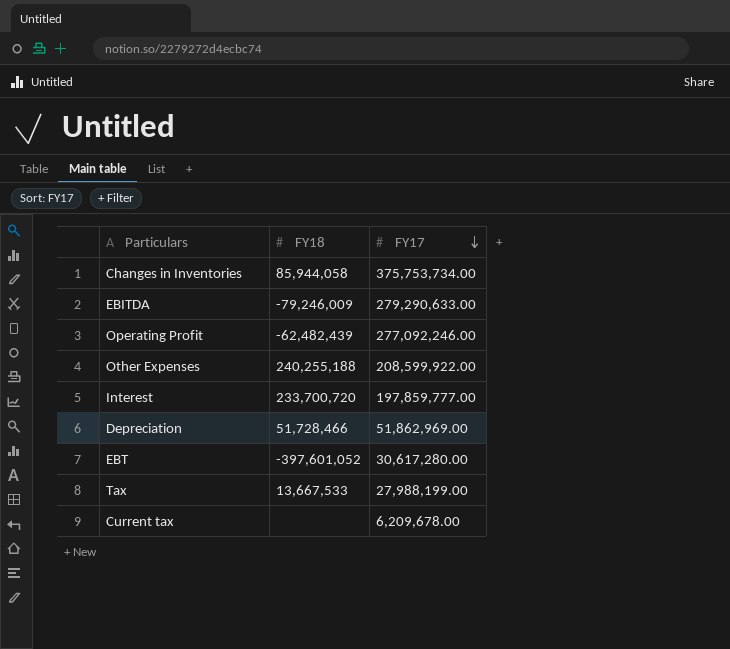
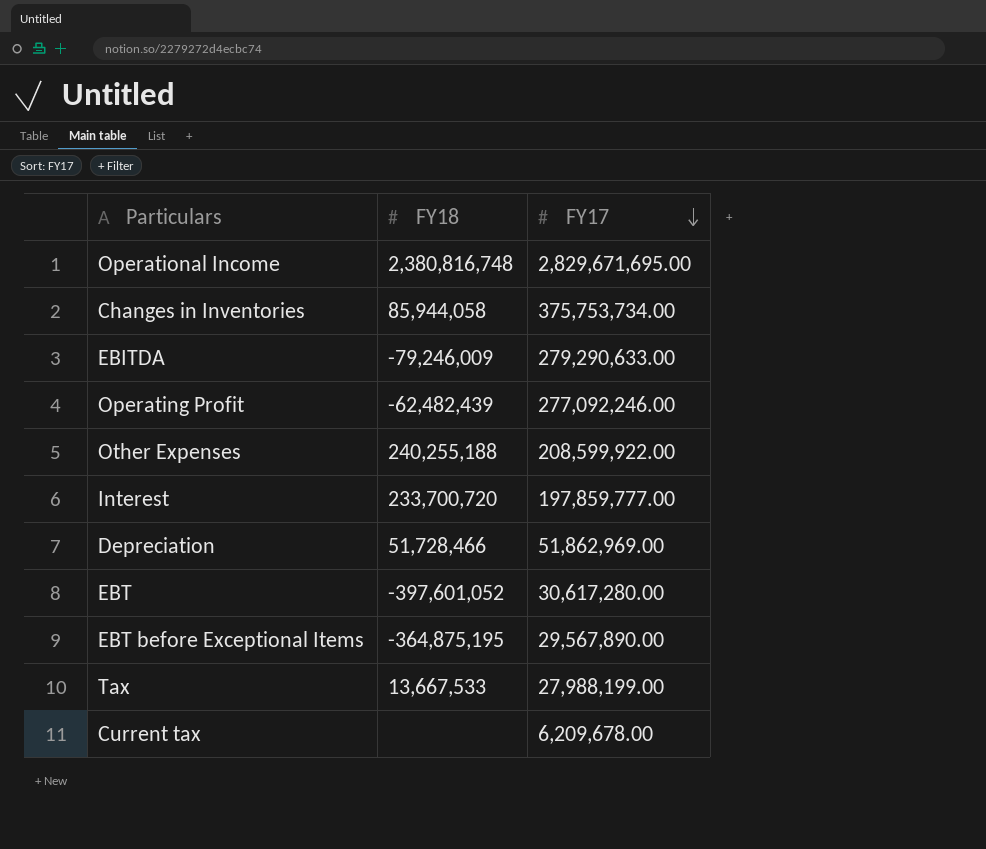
row Operational Income: none -> 2,380,816,748 | 2,829,671,695.00
row EBT before Exceptional Items: none -> -364,875,195 | 29,567,890.00

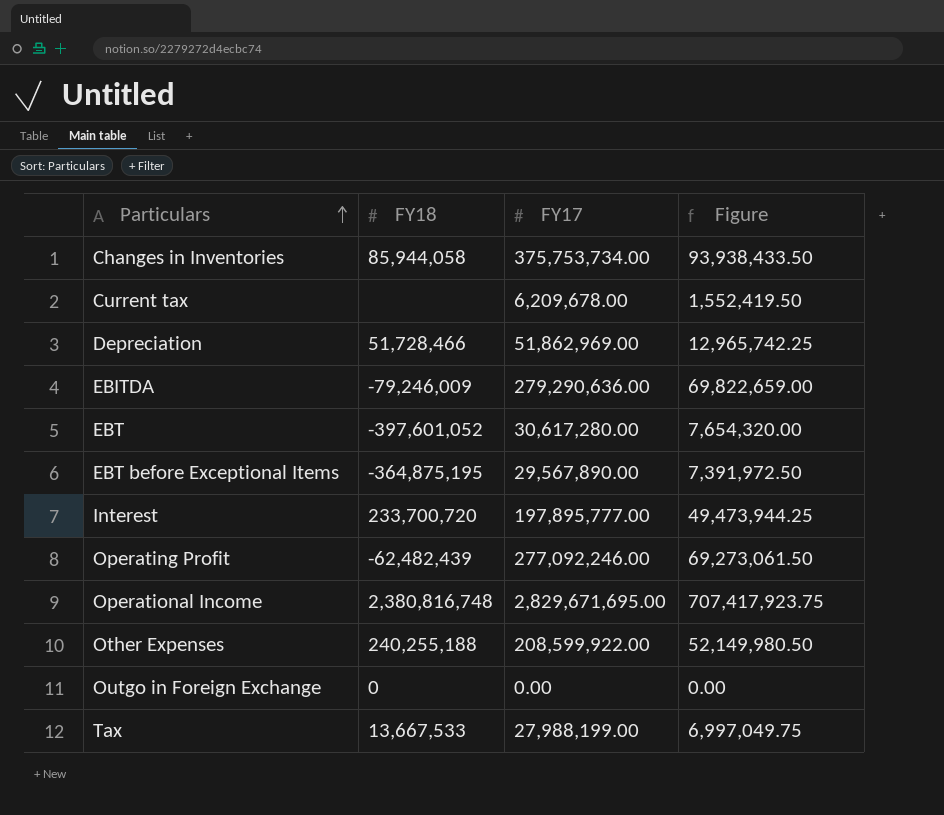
row order: FY17 descending -> Particulars ascending
column Figure | formula: none -> [FY17] * 0.25
EBITDA | FY17: 279,290,633.00 -> 279,290,636.00
Interest | FY17: 197,859,777.00 -> 197,895,777.00
row Outgo in Foreign Exchange: none -> 0 | 0.00 | 0.00

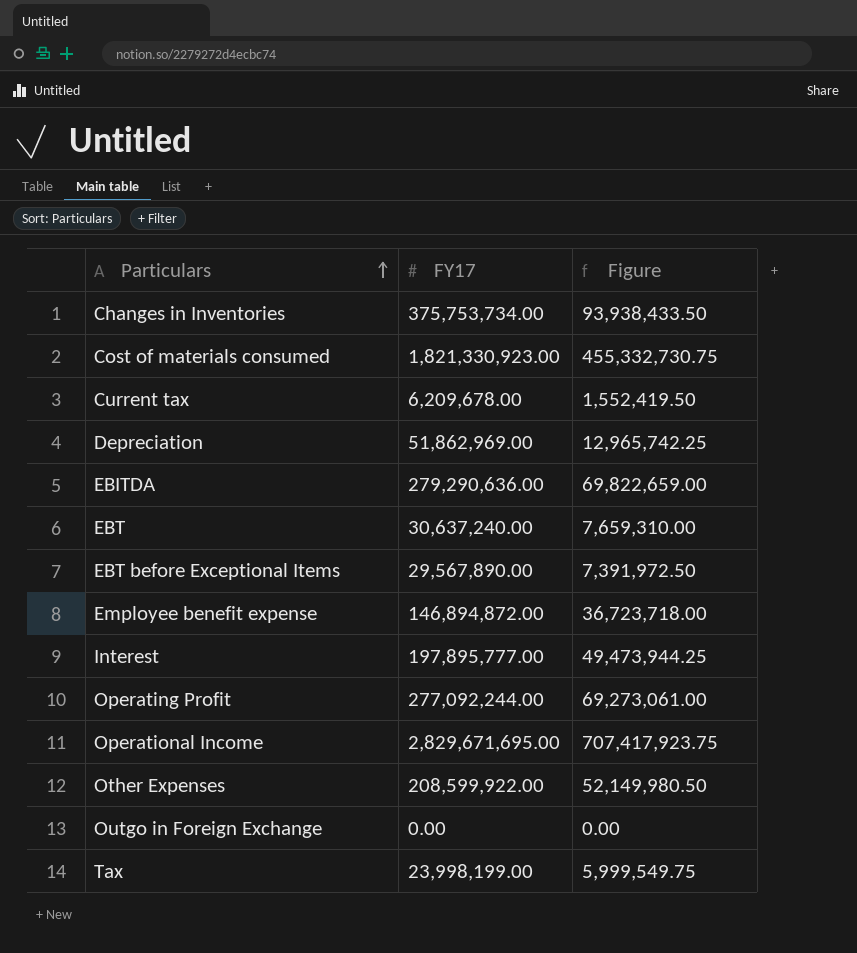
column FY18 | position: 2 -> none
row Cost of materials consumed: none -> 1,821,330,923.00 | 455,332,730.75
EBT | FY17: 30,617,280.00 -> 30,637,240.00
EBT | Figure: 7,654,320.00 -> 7,659,310.00
row Employee benefit expense: none -> 146,894,872.00 | 36,723,718.00
Operating Profit | FY17: 277,092,246.00 -> 277,092,244.00
Operating Profit | Figure: 69,273,061.50 -> 69,273,061.00
Tax | FY17: 27,988,199.00 -> 23,998,199.00
Tax | Figure: 6,997,049.75 -> 5,999,549.75

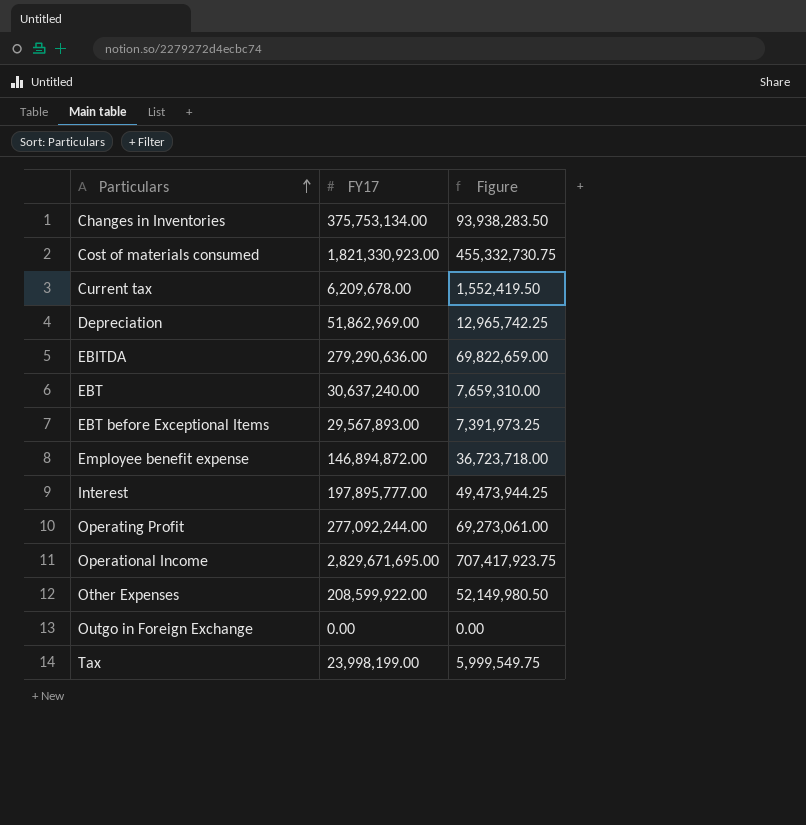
Changes in Inventories | FY17: 375,753,734.00 -> 375,753,134.00
Changes in Inventories | Figure: 93,938,433.50 -> 93,938,283.50
EBT before Exceptional Items | FY17: 29,567,890.00 -> 29,567,893.00
EBT before Exceptional Items | Figure: 7,391,972.50 -> 7,391,973.25

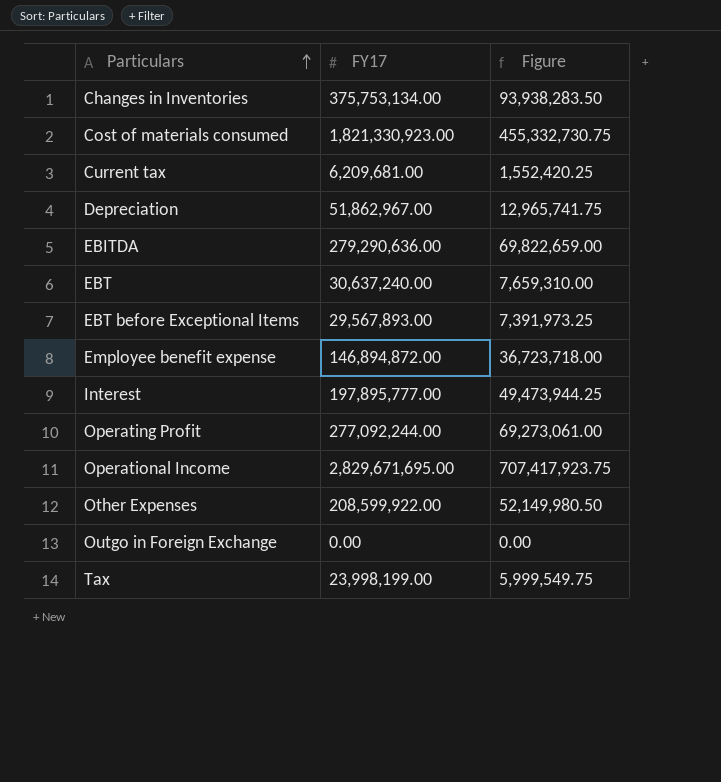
Current tax | FY17: 6,209,678.00 -> 6,209,681.00
Current tax | Figure: 1,552,419.50 -> 1,552,420.25
Depreciation | FY17: 51,862,969.00 -> 51,862,967.00
Depreciation | Figure: 12,965,742.25 -> 12,965,741.75

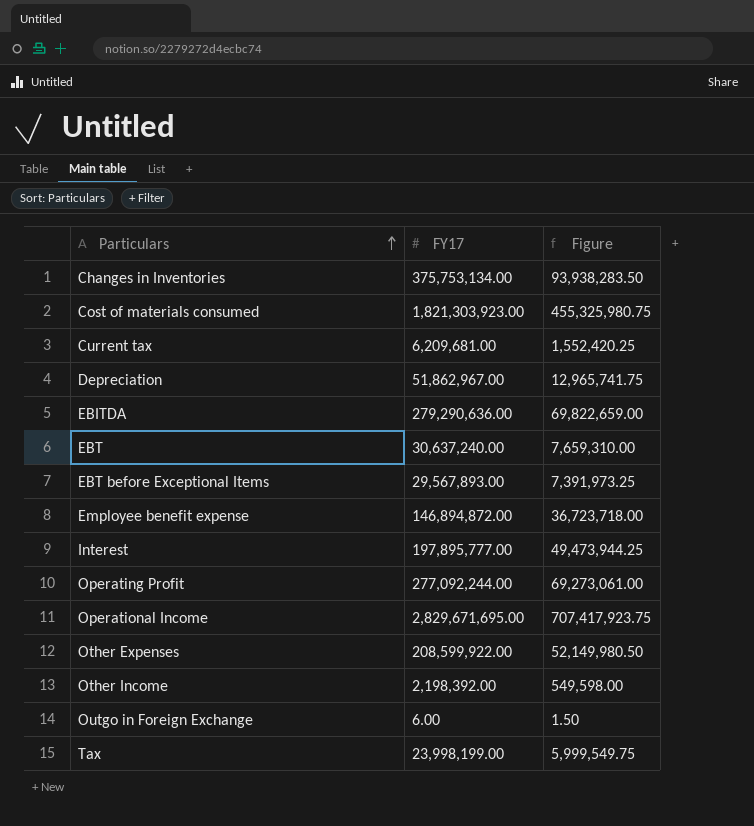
Cost of materials consumed | FY17: 1,821,330,923.00 -> 1,821,303,923.00
Cost of materials consumed | Figure: 455,332,730.75 -> 455,325,980.75
row Other Income: none -> 2,198,392.00 | 549,598.00
Outgo in Foreign Exchange | FY17: 0.00 -> 6.00
Outgo in Foreign Exchange | Figure: 0.00 -> 1.50

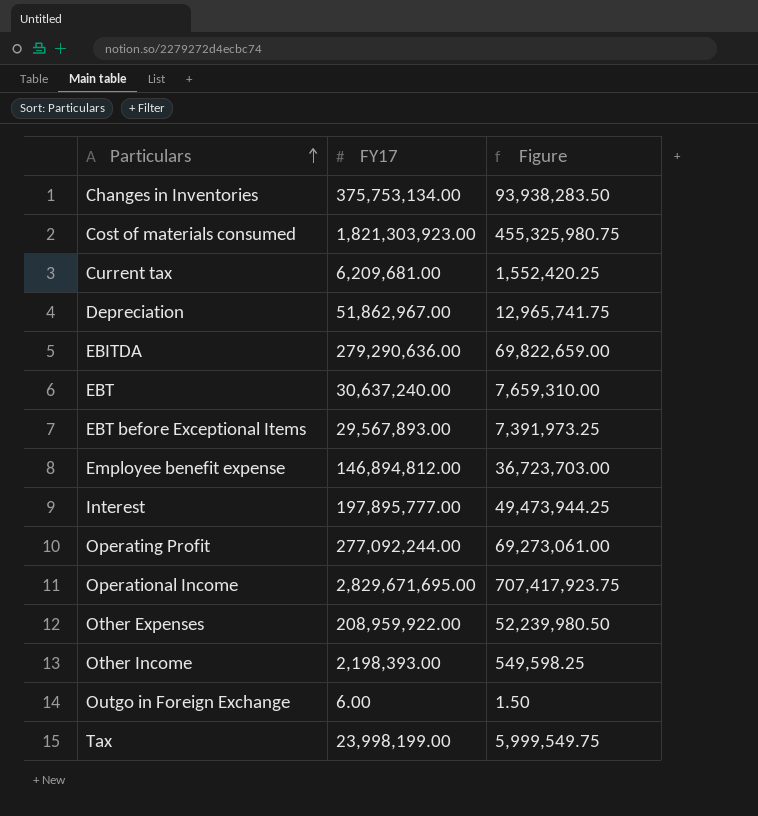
Employee benefit expense | FY17: 146,894,872.00 -> 146,894,812.00
Employee benefit expense | Figure: 36,723,718.00 -> 36,723,703.00
Other Expenses | FY17: 208,599,922.00 -> 208,959,922.00
Other Expenses | Figure: 52,149,980.50 -> 52,239,980.50
Other Income | FY17: 2,198,392.00 -> 2,198,393.00
Other Income | Figure: 549,598.00 -> 549,598.25

